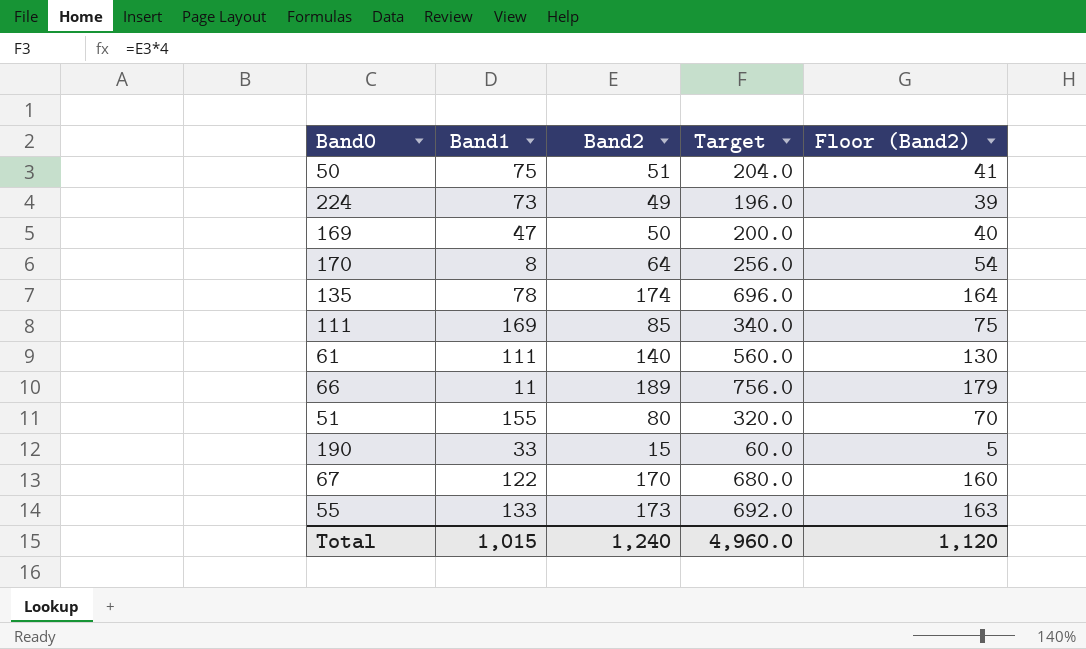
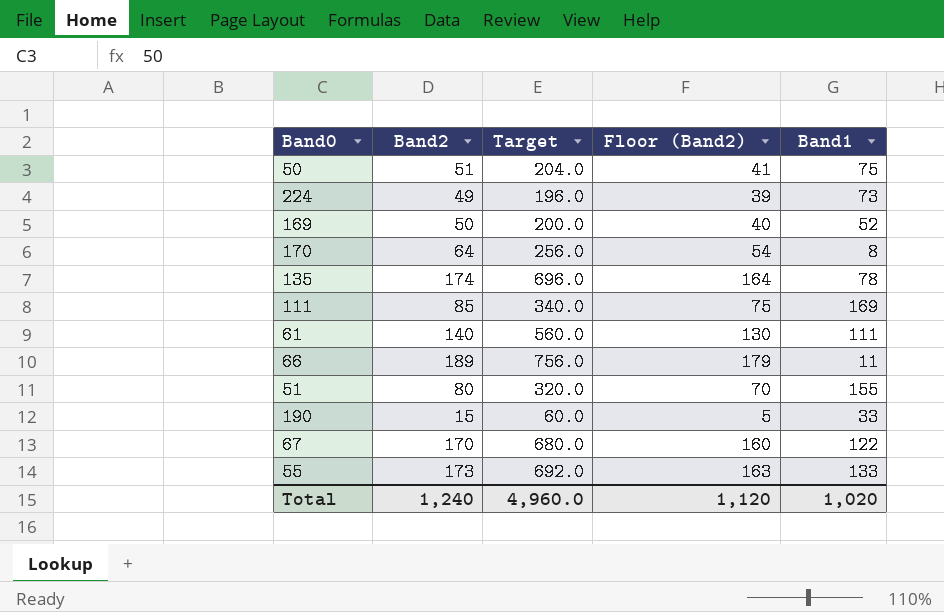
column Band1 | position: 2 -> 5
169 | Band1: 47 -> 52
Total | Band1: 1,015 -> 1,020

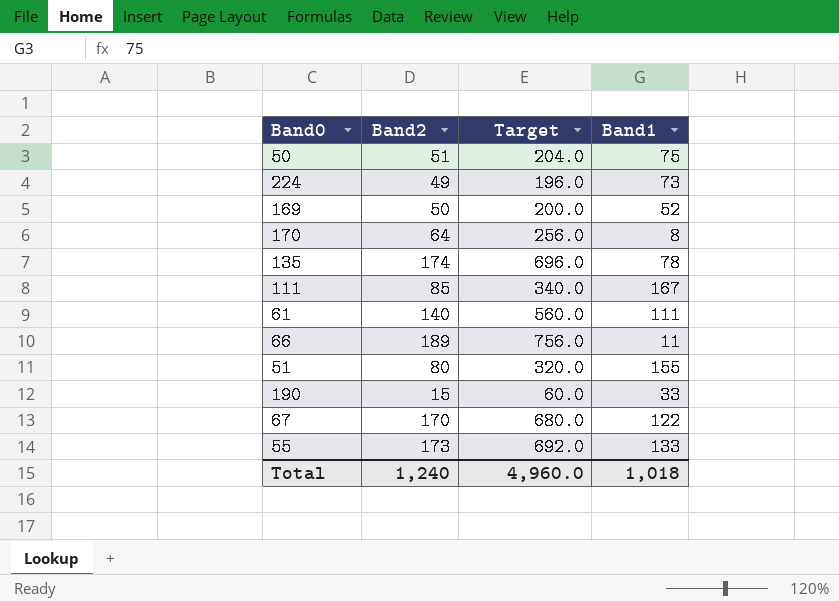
column Floor (Band2) | formula: [Band2] - 10 -> none
111 | Band1: 169 -> 167
Total | Band1: 1,020 -> 1,018

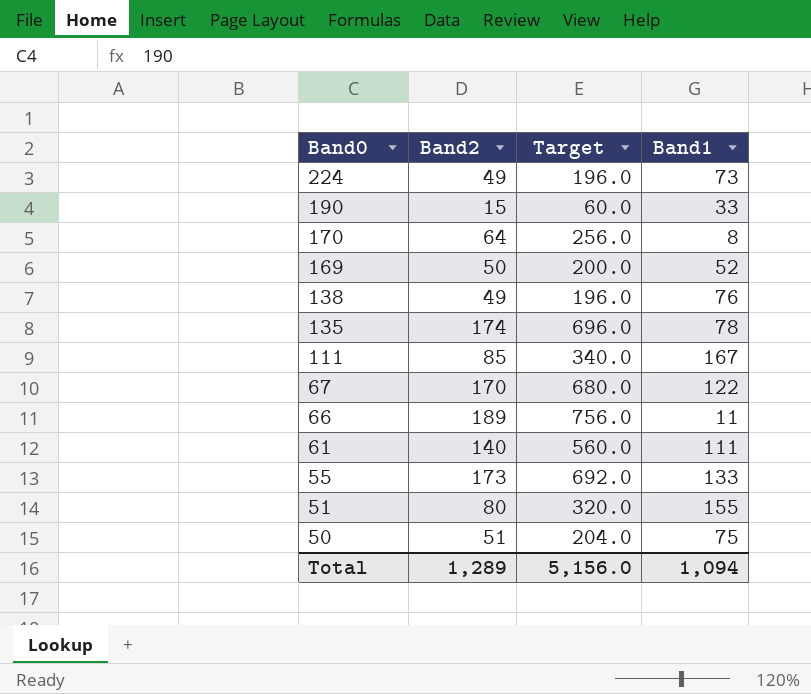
row order: none -> Band0 descending
row 138: none -> 49 | 196.0 | 76
Total | Band2: 1,240 -> 1,289
Total | Target: 4,960.0 -> 5,156.0
Total | Band1: 1,018 -> 1,094

